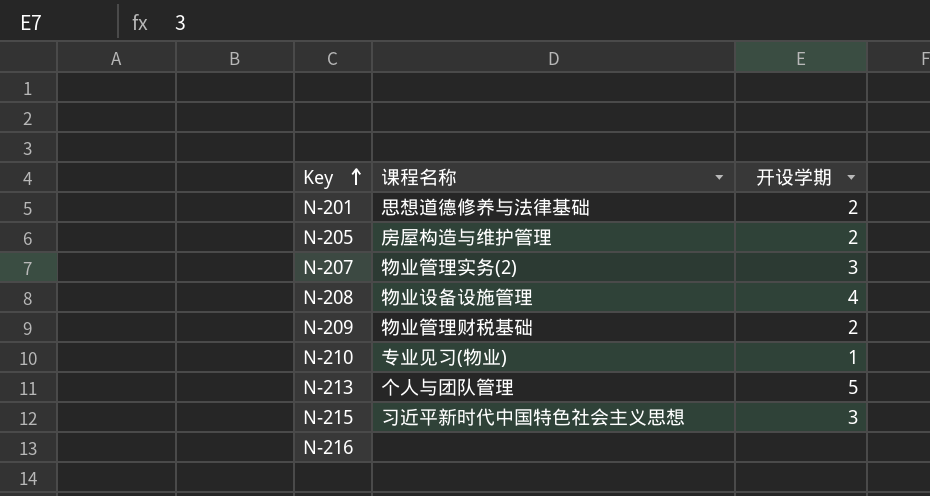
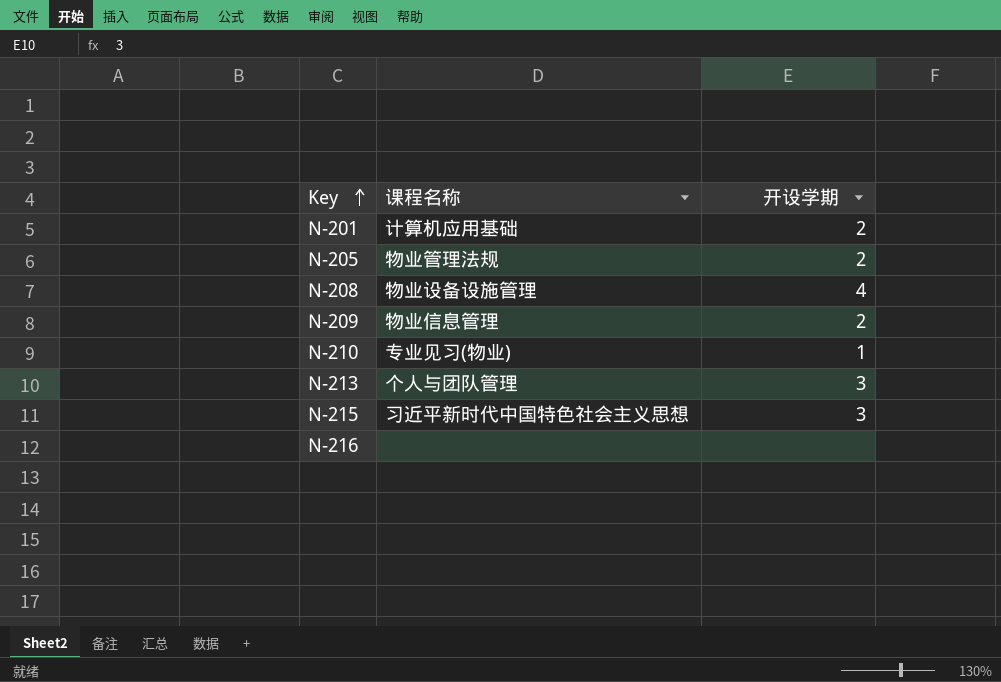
row N-207: 物业管理实务(2) | 3 -> none
N-201 | 课程名称: 思想道德修养与法律基础 -> 计算机应用基础
N-205 | 课程名称: 房屋构造与维护管理 -> 物业管理法规
N-209 | 课程名称: 物业管理财税基础 -> 物业信息管理
N-213 | 开设学期: 5 -> 3

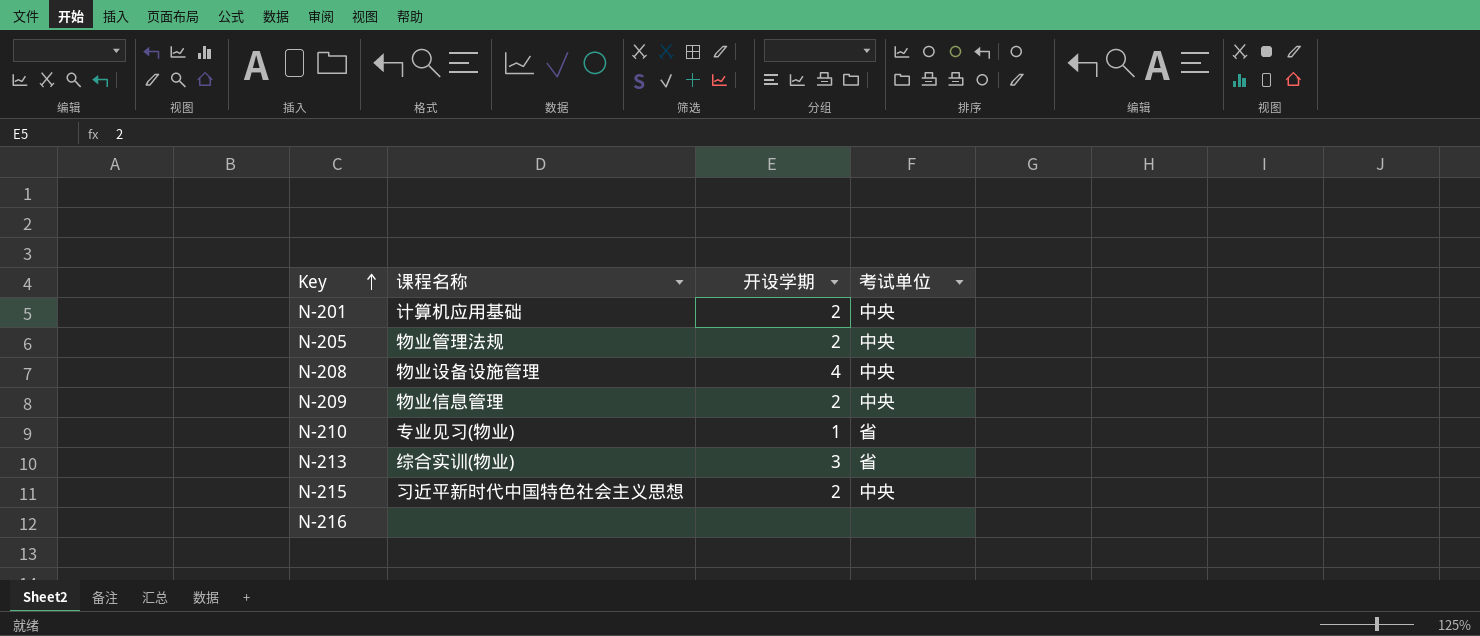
column 考试单位 | position: none -> 4
N-213 | 课程名称: 个人与团队管理 -> 综合实训(物业)
N-215 | 开设学期: 3 -> 2

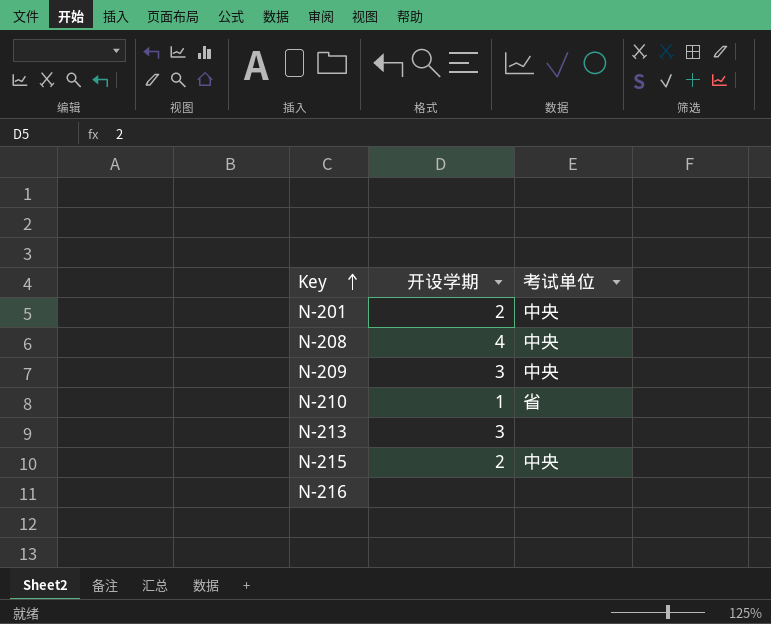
column 课程名称 | position: 2 -> none
row N-205: 物业管理法规 | 2 | 中央 -> none
N-209 | 开设学期: 2 -> 3
N-213 | 考试单位: 省 -> none

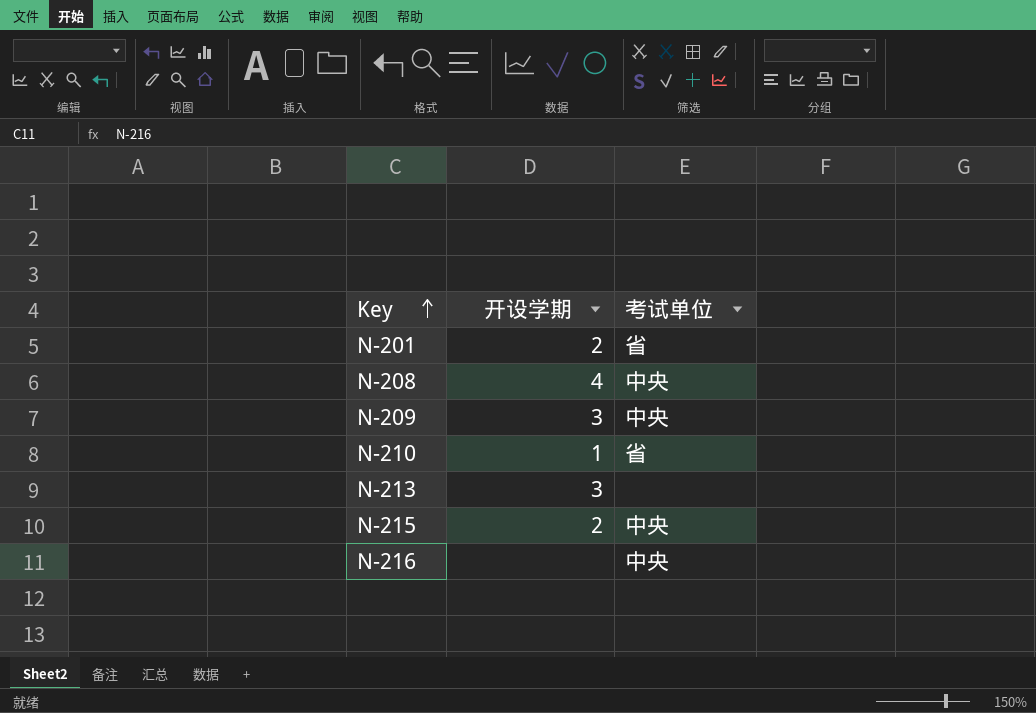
N-201 | 考试单位: 中央 -> 省
N-216 | 考试单位: none -> 中央

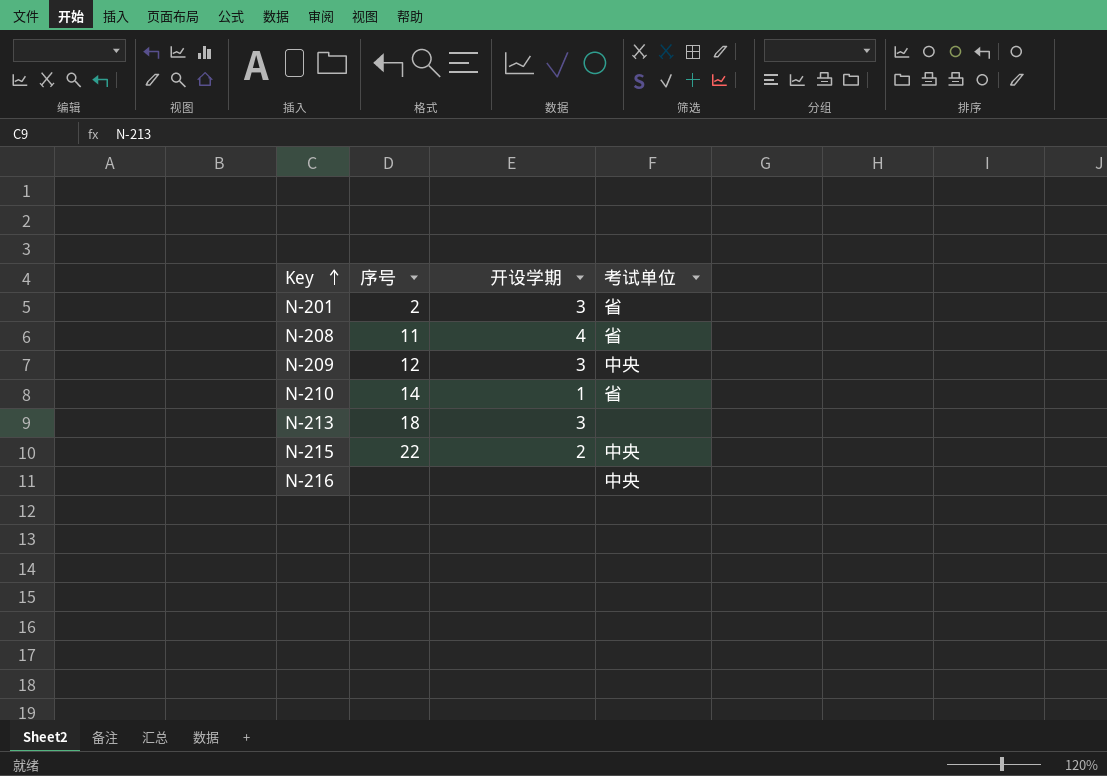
column 序号 | position: none -> 2
N-201 | 开设学期: 2 -> 3
N-208 | 考试单位: 中央 -> 省

